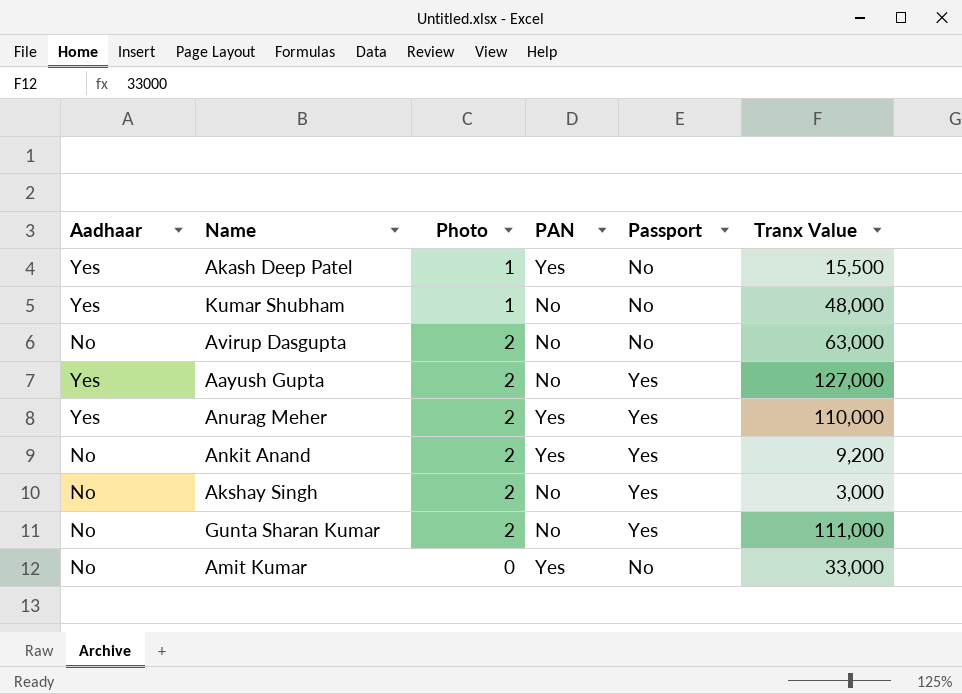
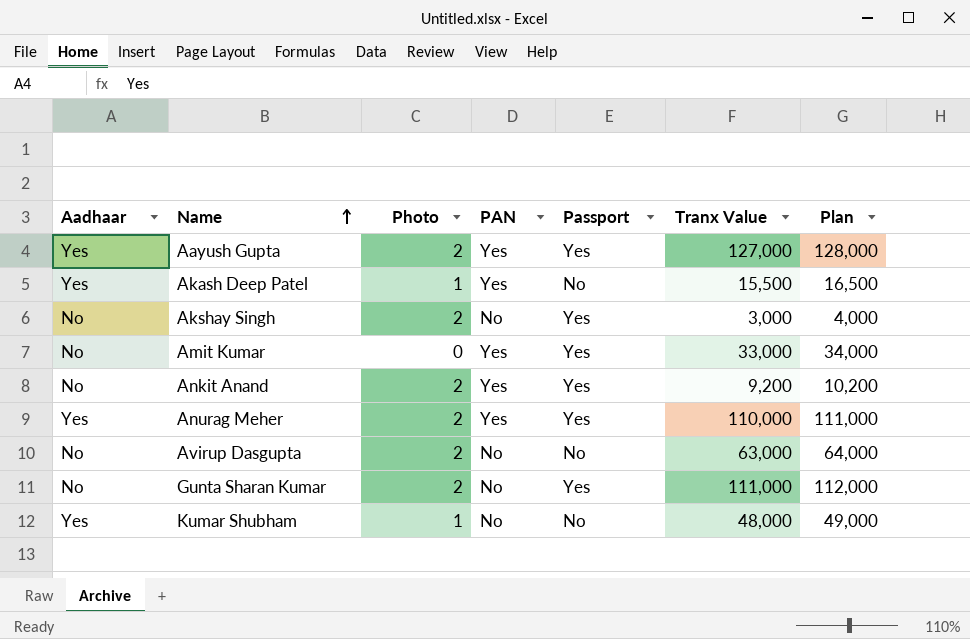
row order: none -> Name ascending
column Plan | formula: none -> [Tranx Value] + 1000
Aayush Gupta | PAN: No -> Yes
Amit Kumar | Passport: No -> Yes

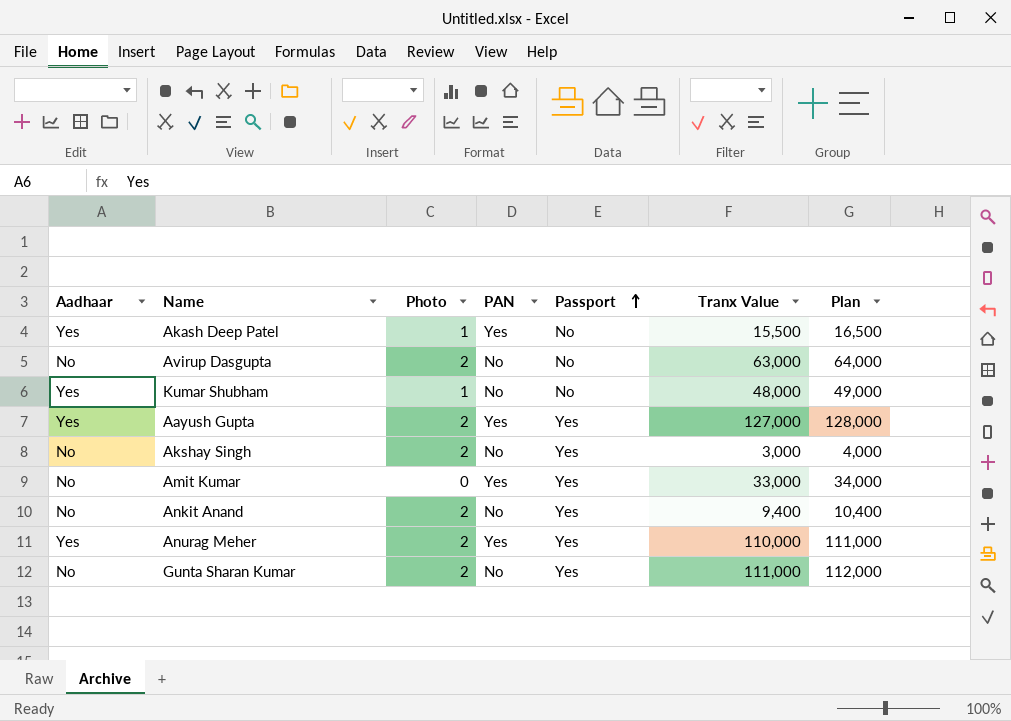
row order: Name ascending -> Passport ascending
Ankit Anand | PAN: Yes -> No
Ankit Anand | Tranx Value: 9,200 -> 9,400
Ankit Anand | Plan: 10,200 -> 10,400

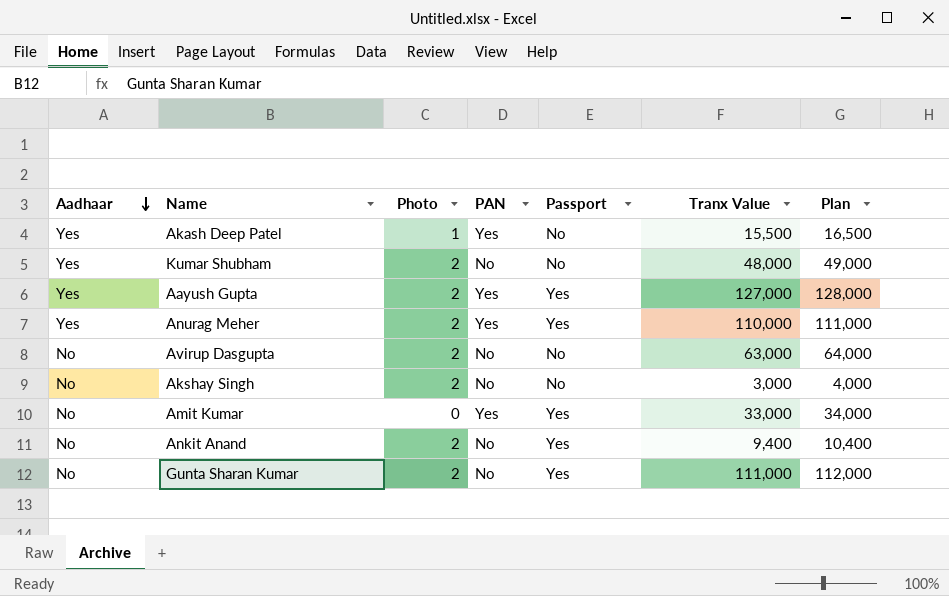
row order: Passport ascending -> Aadhaar descending
Kumar Shubham | Photo: 1 -> 2
Akshay Singh | Passport: Yes -> No

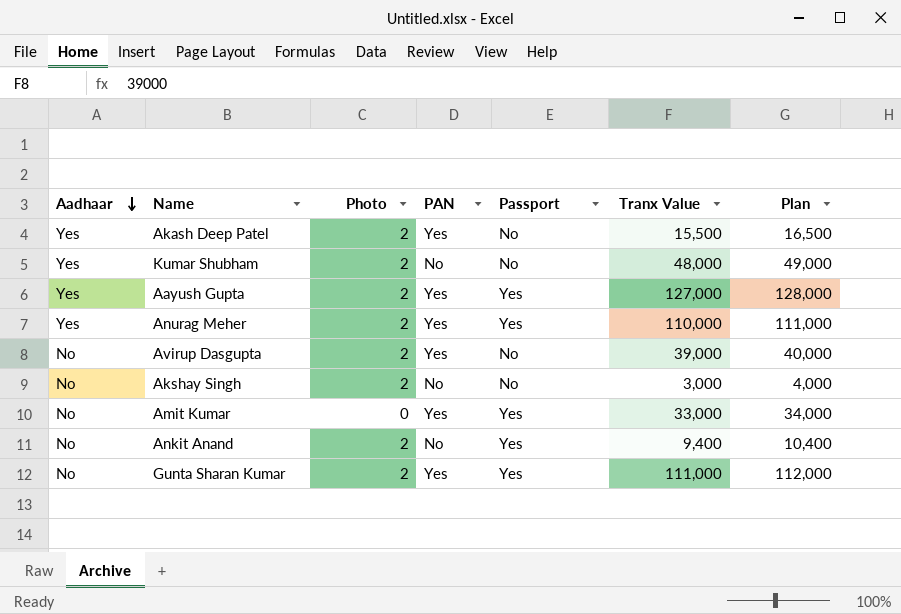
Akash Deep Patel | Photo: 1 -> 2
Avirup Dasgupta | PAN: No -> Yes
Avirup Dasgupta | Tranx Value: 63,000 -> 39,000
Avirup Dasgupta | Plan: 64,000 -> 40,000
Gunta Sharan Kumar | PAN: No -> Yes

